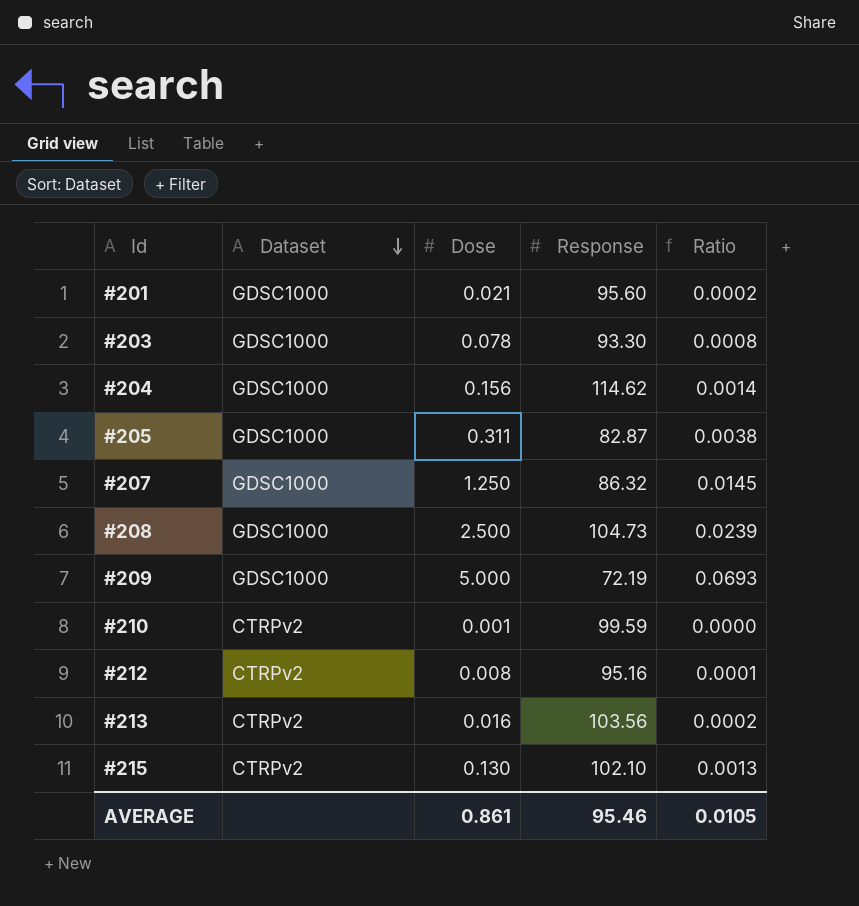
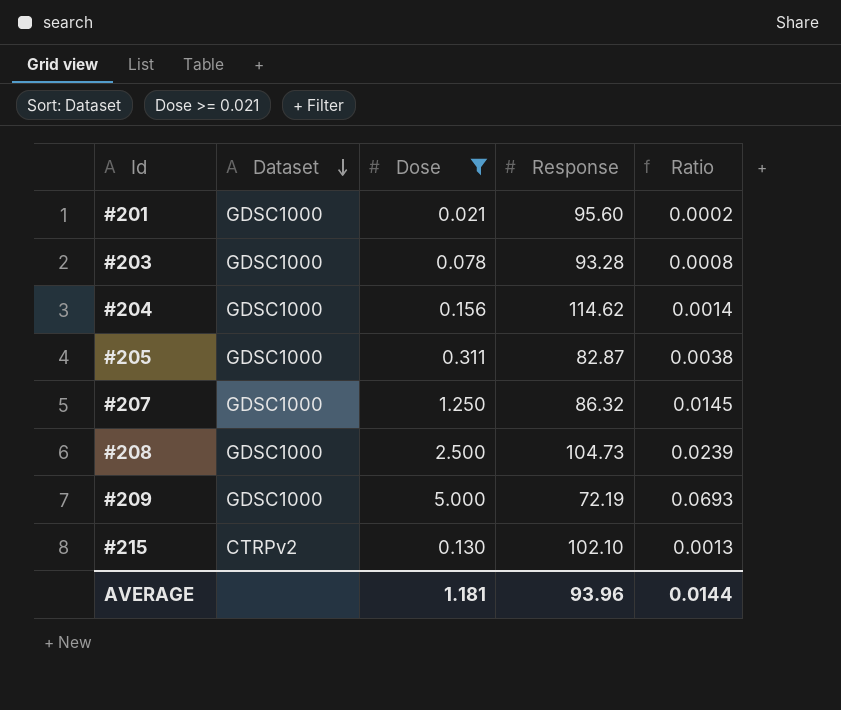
filter: none -> Dose >= 0.021
#203 | Response: 93.30 -> 93.28
AVERAGE | Dose: 0.861 -> 1.181
AVERAGE | Response: 95.46 -> 93.96
AVERAGE | Ratio: 0.0105 -> 0.0144

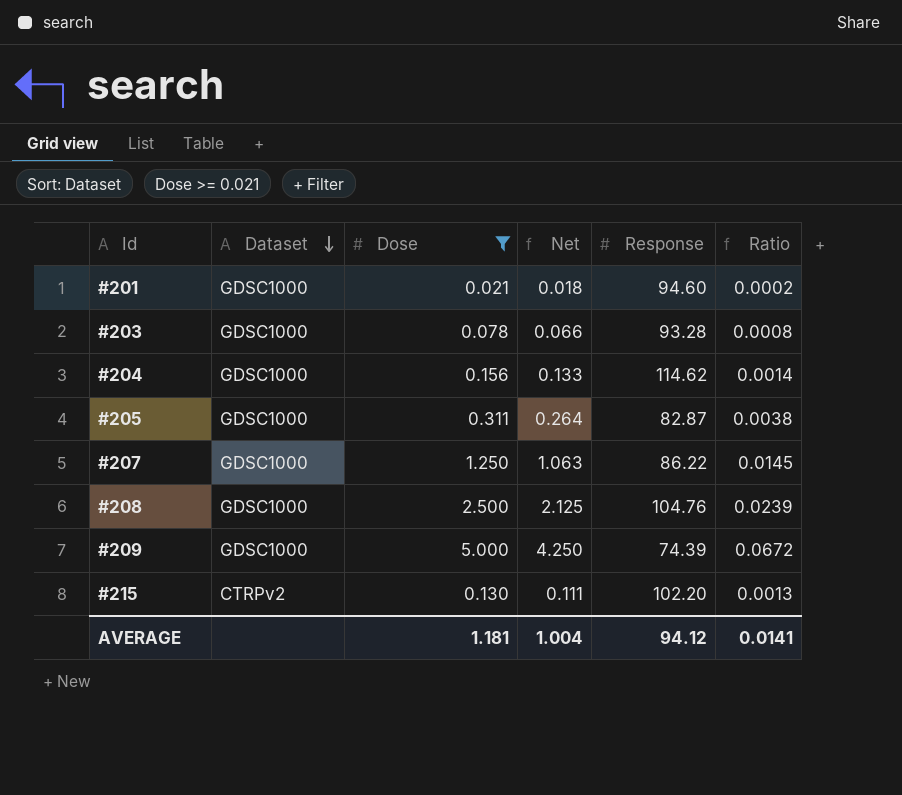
column Net | formula: none -> [Dose] * 0.85
#201 | Response: 95.60 -> 94.60
#207 | Response: 86.32 -> 86.22
#208 | Response: 104.73 -> 104.76
#209 | Response: 72.19 -> 74.39
#209 | Ratio: 0.0693 -> 0.0672
#215 | Response: 102.10 -> 102.20
AVERAGE | Response: 93.96 -> 94.12
AVERAGE | Ratio: 0.0144 -> 0.0141

